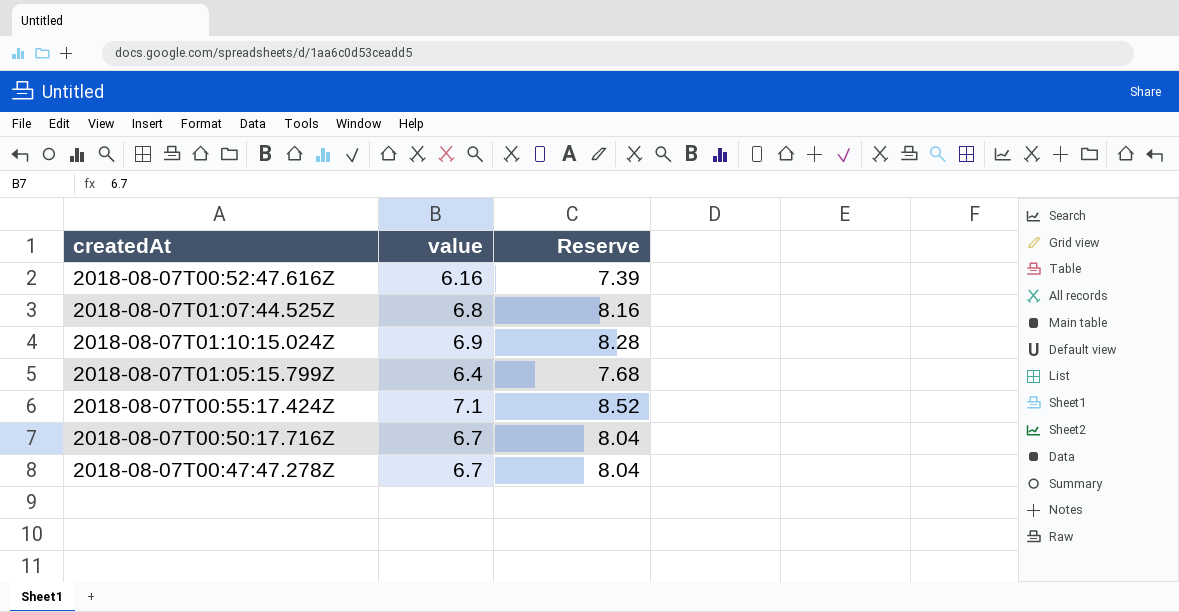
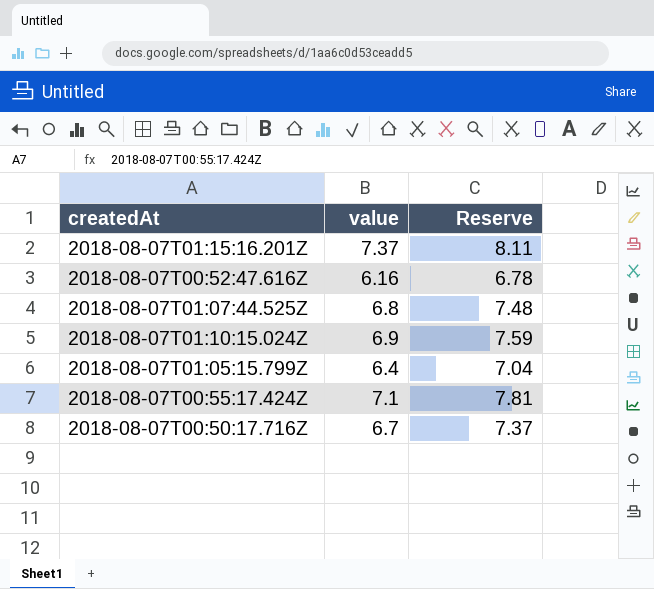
column Reserve | formula: [value] * 1.2 -> [value] * 1.1
row 2018-08-07T00:47:47.278Z: 6.7 | 8.04 -> none
row 2018-08-07T01:15:16.201Z: none -> 7.37 | 8.11

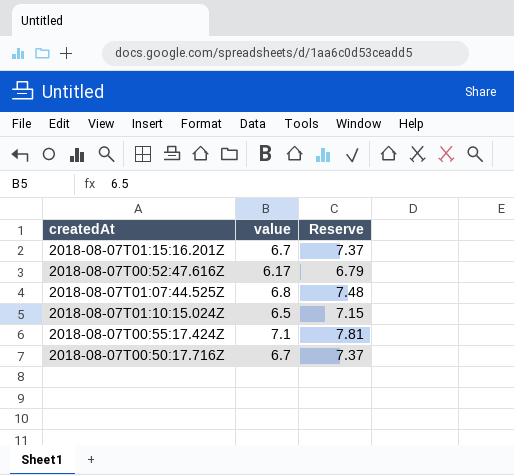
row 2018-08-07T01:05:15.799Z: 6.4 | 7.04 -> none
2018-08-07T01:15:16.201Z | value: 7.37 -> 6.7
2018-08-07T01:15:16.201Z | Reserve: 8.11 -> 7.37
2018-08-07T00:52:47.616Z | value: 6.16 -> 6.17
2018-08-07T00:52:47.616Z | Reserve: 6.78 -> 6.79
2018-08-07T01:10:15.024Z | value: 6.9 -> 6.5
2018-08-07T01:10:15.024Z | Reserve: 7.59 -> 7.15

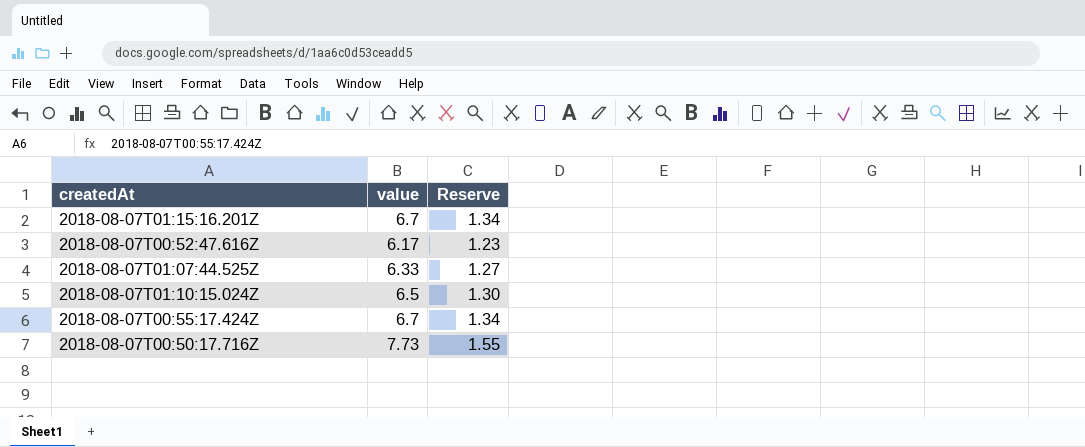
column Reserve | formula: [value] * 1.1 -> [value] * 0.2
2018-08-07T01:07:44.525Z | value: 6.8 -> 6.33
2018-08-07T00:55:17.424Z | value: 7.1 -> 6.7
2018-08-07T00:50:17.716Z | value: 6.7 -> 7.73

